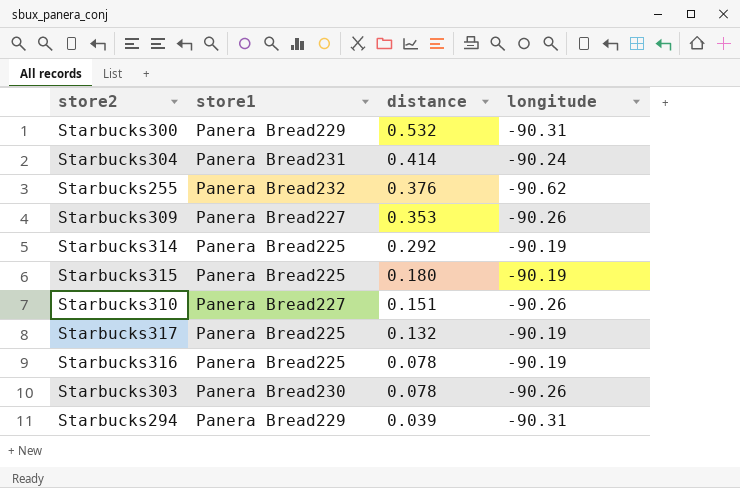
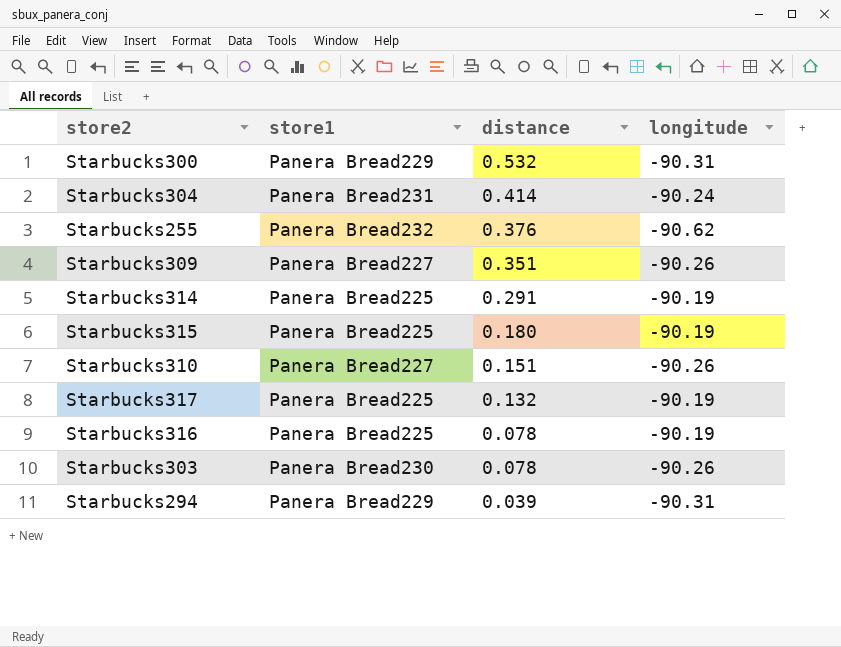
Starbucks309 | distance: 0.353 -> 0.351
Starbucks314 | distance: 0.292 -> 0.291

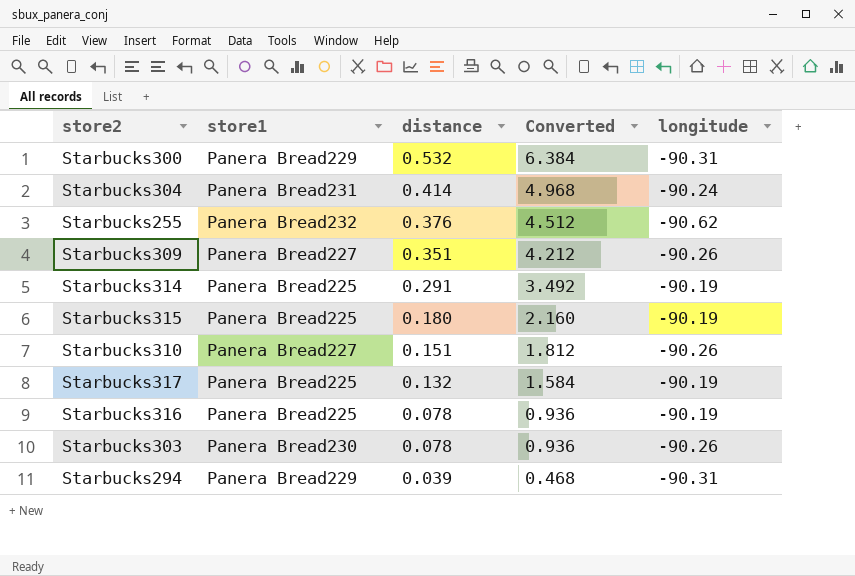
column Converted | formula: none -> [distance] * 12

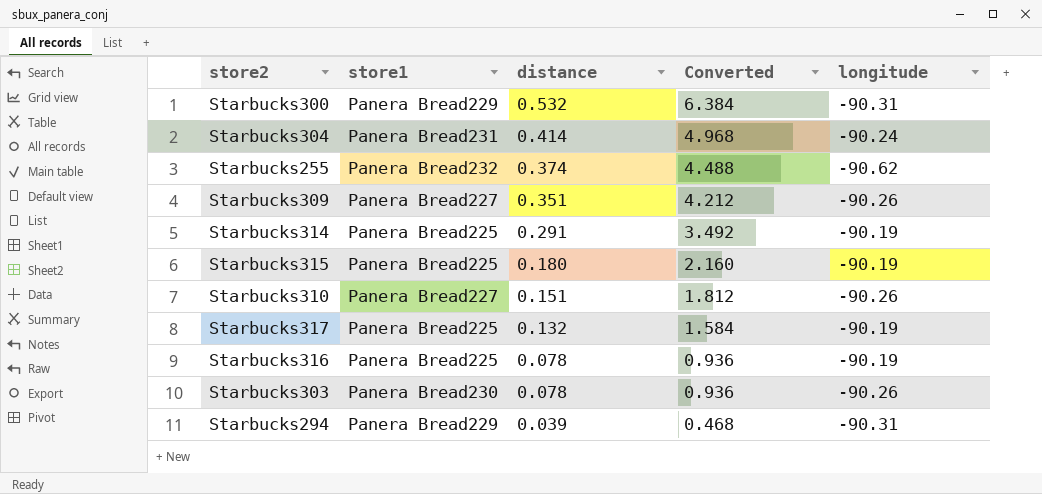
Starbucks255 | distance: 0.376 -> 0.374
Starbucks255 | Converted: 4.512 -> 4.488

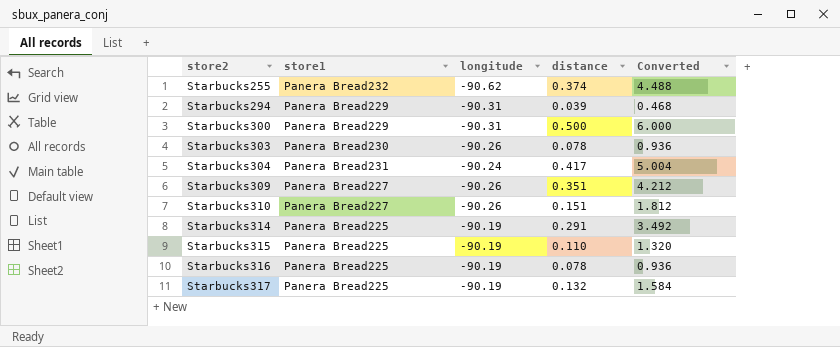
row order: distance descending -> store2 ascending
column longitude | position: 5 -> 3
Starbucks300 | distance: 0.532 -> 0.500
Starbucks300 | Converted: 6.384 -> 6.000
Starbucks304 | distance: 0.414 -> 0.417
Starbucks304 | Converted: 4.968 -> 5.004
Starbucks315 | distance: 0.180 -> 0.110
Starbucks315 | Converted: 2.160 -> 1.320

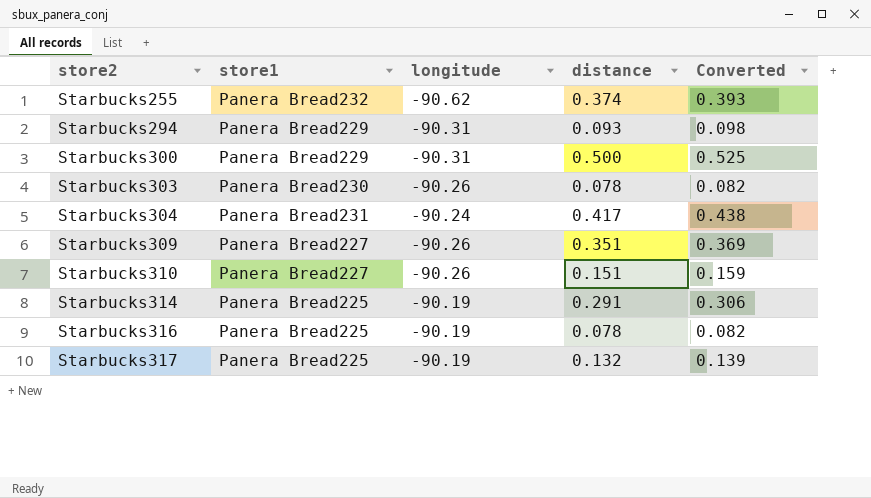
column Converted | formula: [distance] * 12 -> [distance] * 1.05
row Starbucks315: Panera Bread225 | -90.19 | 0.110 | 1.320 -> none
Starbucks294 | distance: 0.039 -> 0.093

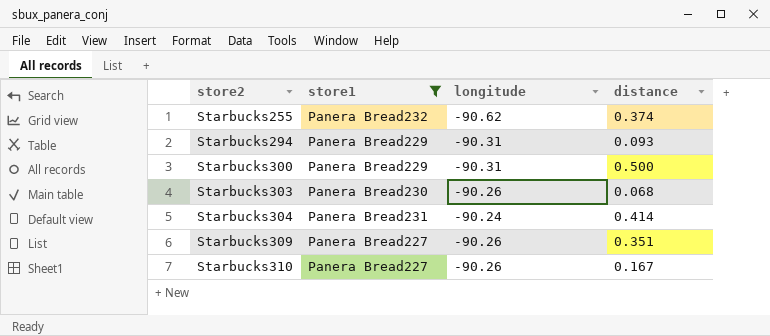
filter: none -> store1 != Panera Bread225
column Converted | formula: [distance] * 1.05 -> none
Starbucks303 | distance: 0.078 -> 0.068
Starbucks304 | distance: 0.417 -> 0.414
Starbucks310 | distance: 0.151 -> 0.167

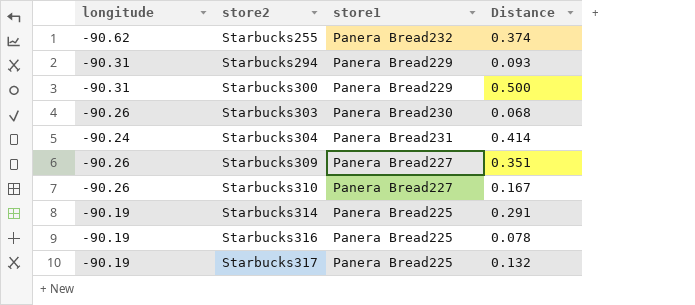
filter: store1 != Panera Bread225 -> none
column longitude | position: 3 -> 1
column name: distance -> Distance

